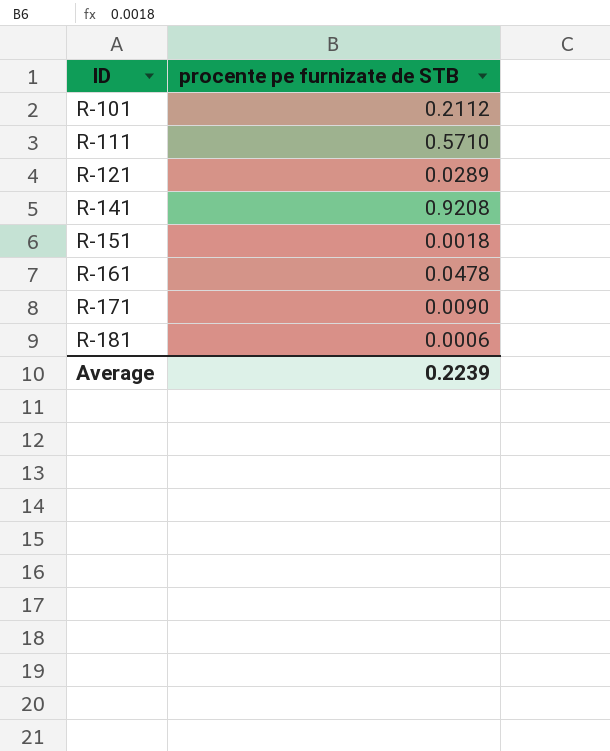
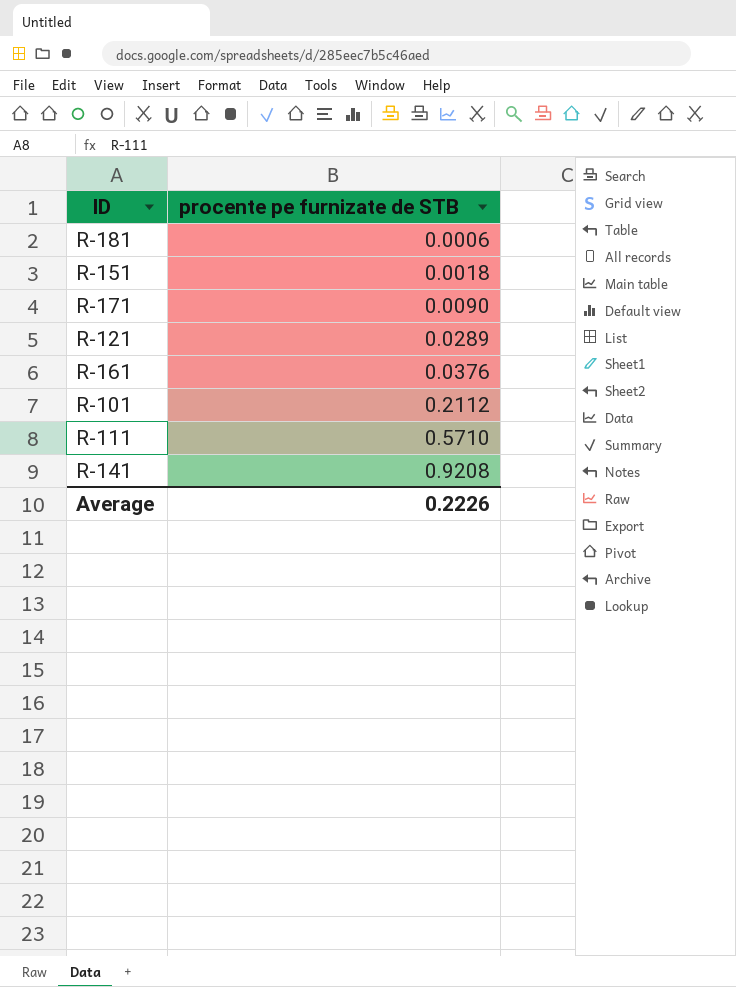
row order: ID ascending -> procente pe furnizate de STB ascending
R-161 | procente pe furnizate de STB: 0.0478 -> 0.0376
Average | procente pe furnizate de STB: 0.2239 -> 0.2226

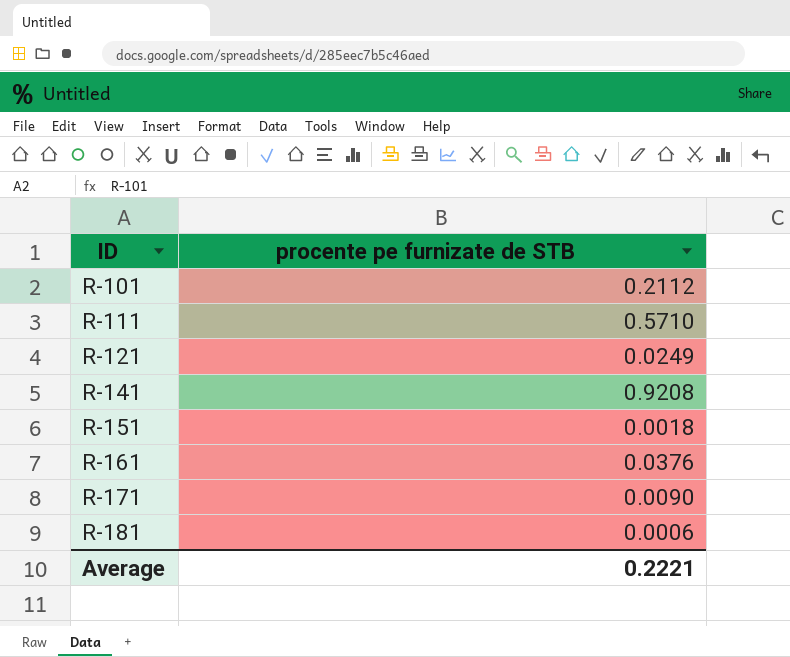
row order: procente pe furnizate de STB ascending -> ID ascending
R-121 | procente pe furnizate de STB: 0.0289 -> 0.0249
Average | procente pe furnizate de STB: 0.2226 -> 0.2221

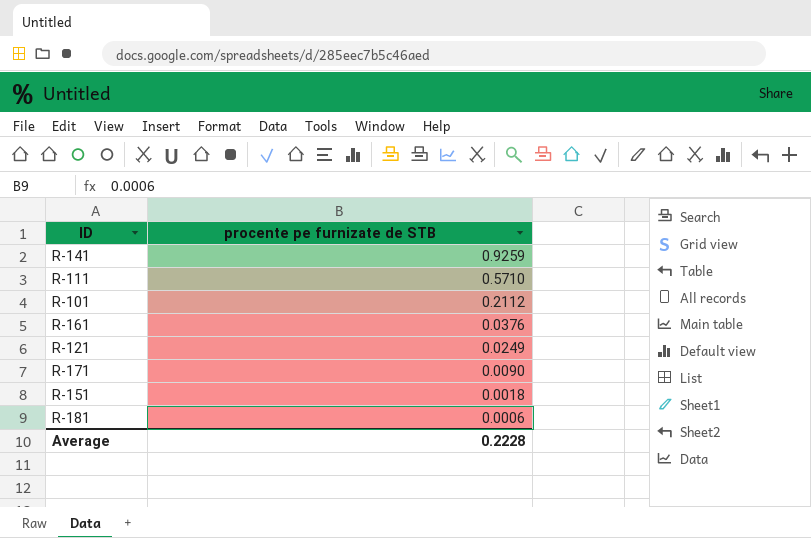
row order: ID ascending -> procente pe furnizate de STB descending
R-141 | procente pe furnizate de STB: 0.9208 -> 0.9259
Average | procente pe furnizate de STB: 0.2221 -> 0.2228

